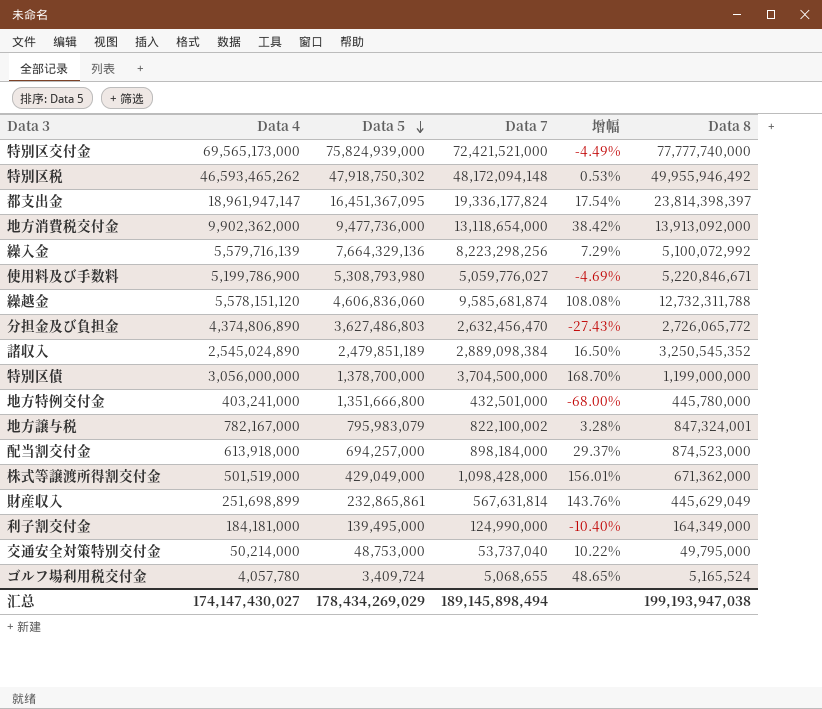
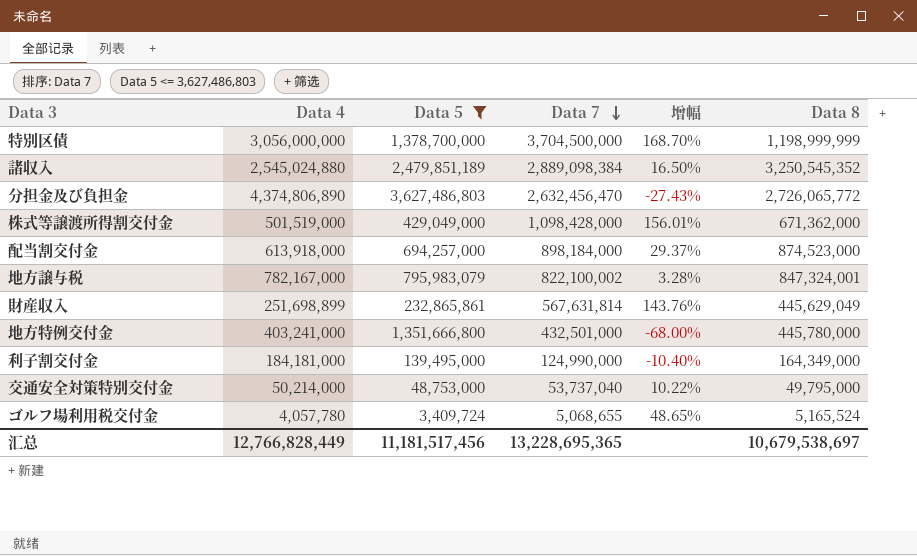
filter: none -> Data 5 <= 3,627,486,803
row order: Data 5 descending -> Data 7 descending
特別区債 | Data 8: 1,199,000,000 -> 1,198,999,999
諸収入 | Data 4: 2,545,024,890 -> 2,545,024,880
汇总 | Data 4: 174,147,430,027 -> 12,766,828,449
汇总 | Data 5: 178,434,269,029 -> 11,181,517,456
汇总 | Data 7: 189,145,898,494 -> 13,228,695,365
汇总 | Data 8: 199,193,947,038 -> 10,679,538,697

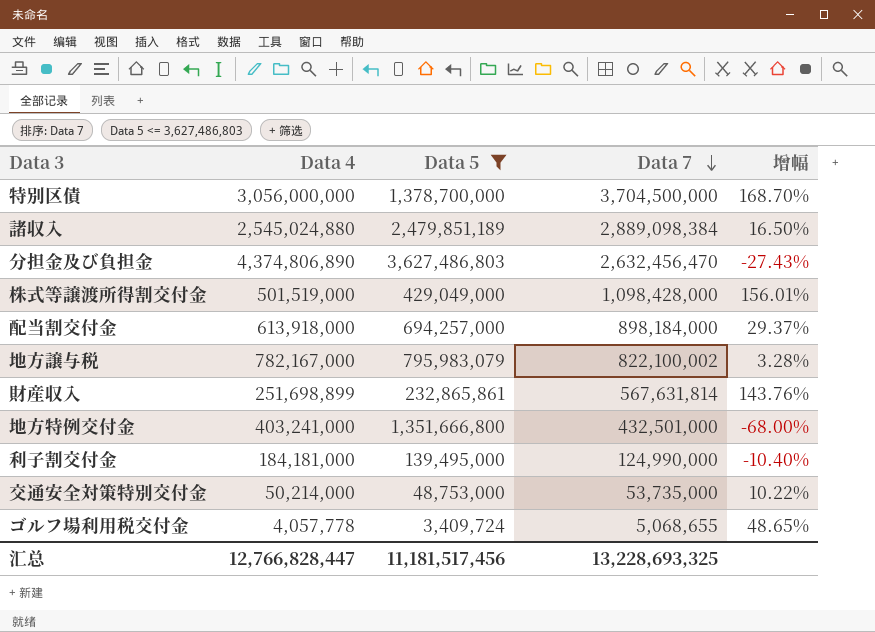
column Data 8 | position: 6 -> none
交通安全対策特別交付金 | Data 7: 53,737,040 -> 53,735,000
ゴルフ場利用税交付金 | Data 4: 4,057,780 -> 4,057,778
汇总 | Data 4: 12,766,828,449 -> 12,766,828,447
汇总 | Data 7: 13,228,695,365 -> 13,228,693,325

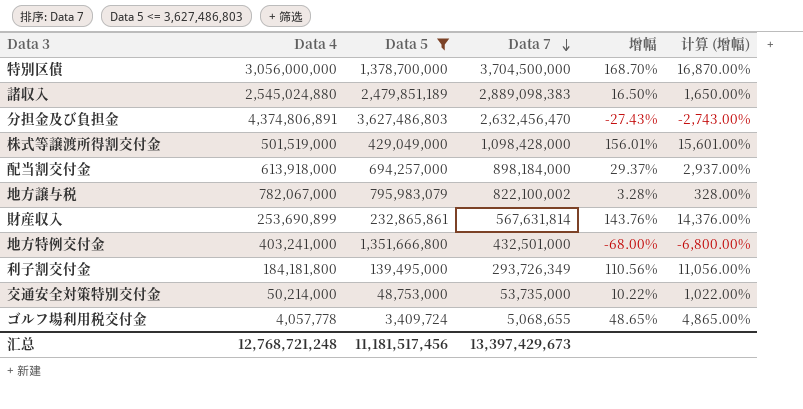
column 计算 (增幅) | formula: none -> [增幅] * 100
諸収入 | Data 7: 2,889,098,384 -> 2,889,098,383
分担金及び負担金 | Data 4: 4,374,806,890 -> 4,374,806,891
地方譲与税 | Data 4: 782,167,000 -> 782,067,000
財産収入 | Data 4: 251,698,899 -> 253,690,899
利子割交付金 | Data 4: 184,181,000 -> 184,181,800
利子割交付金 | Data 7: 124,990,000 -> 293,726,349
利子割交付金 | 增幅: -10.40% -> 110.56%
汇总 | Data 4: 12,766,828,447 -> 12,768,721,248
汇总 | Data 7: 13,228,693,325 -> 13,397,429,673

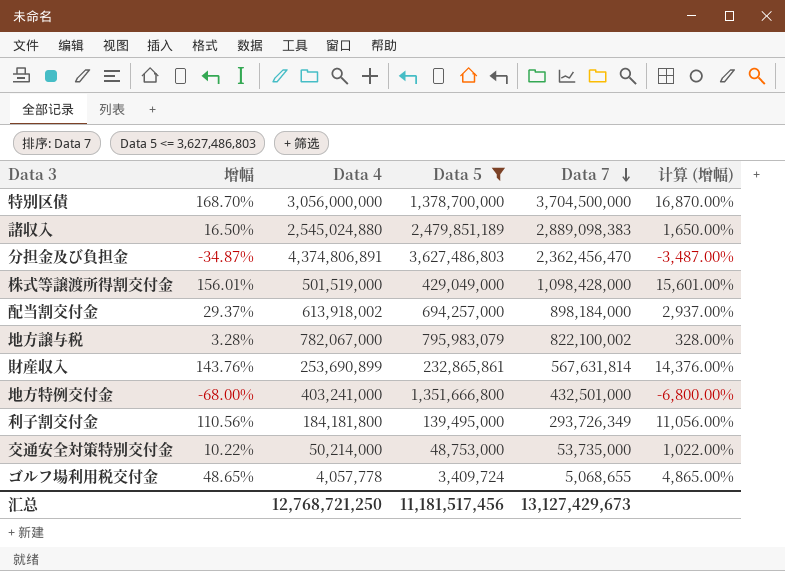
column 增幅 | position: 5 -> 2
分担金及び負担金 | 增幅: -27.43% -> -34.87%
分担金及び負担金 | Data 7: 2,632,456,470 -> 2,362,456,470
分担金及び負担金 | 计算 (增幅): -2,743.00% -> -3,487.00%
配当割交付金 | Data 4: 613,918,000 -> 613,918,002
汇总 | Data 4: 12,768,721,248 -> 12,768,721,250
汇总 | Data 7: 13,397,429,673 -> 13,127,429,673

